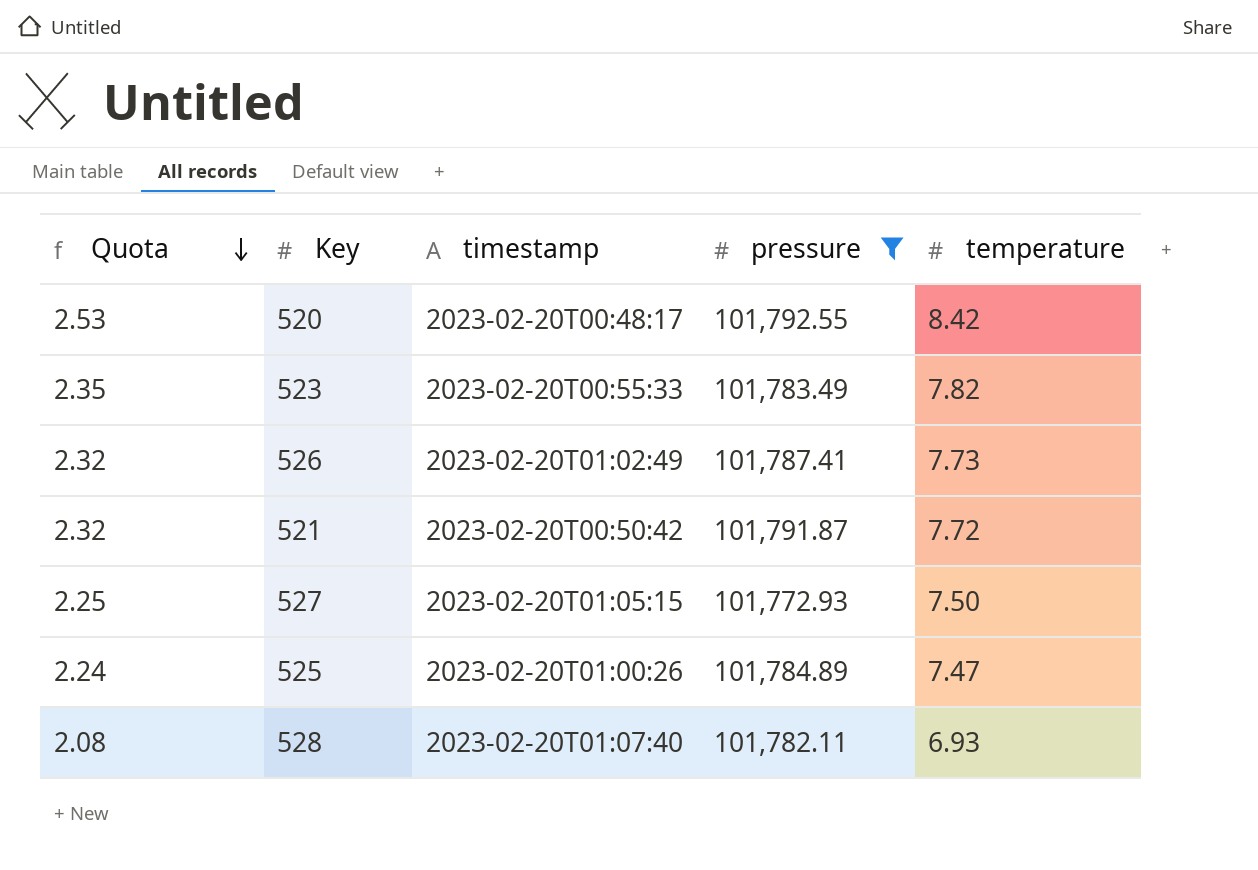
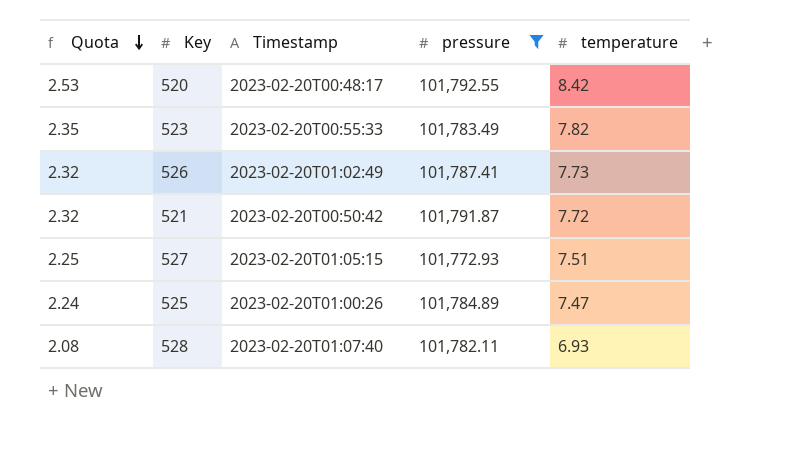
column name: timestamp -> Timestamp
527 | temperature: 7.50 -> 7.51

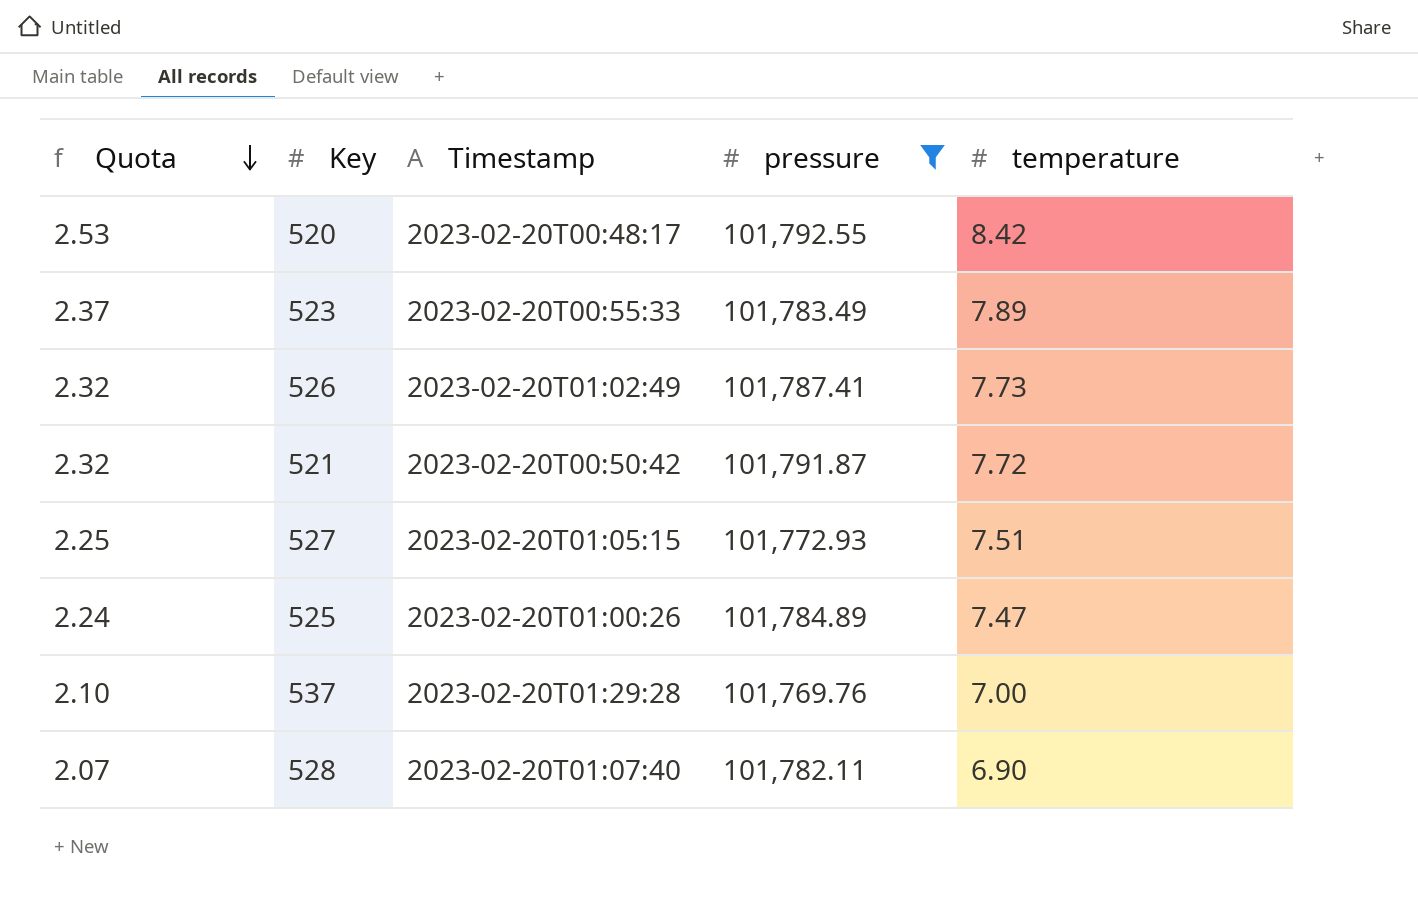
523 | Quota: 2.35 -> 2.37
523 | temperature: 7.82 -> 7.89
row 537: none -> 2.10 | 2023-02-20T01:29:28 | 101,769.76 | 7.00
528 | Quota: 2.08 -> 2.07
528 | temperature: 6.93 -> 6.90

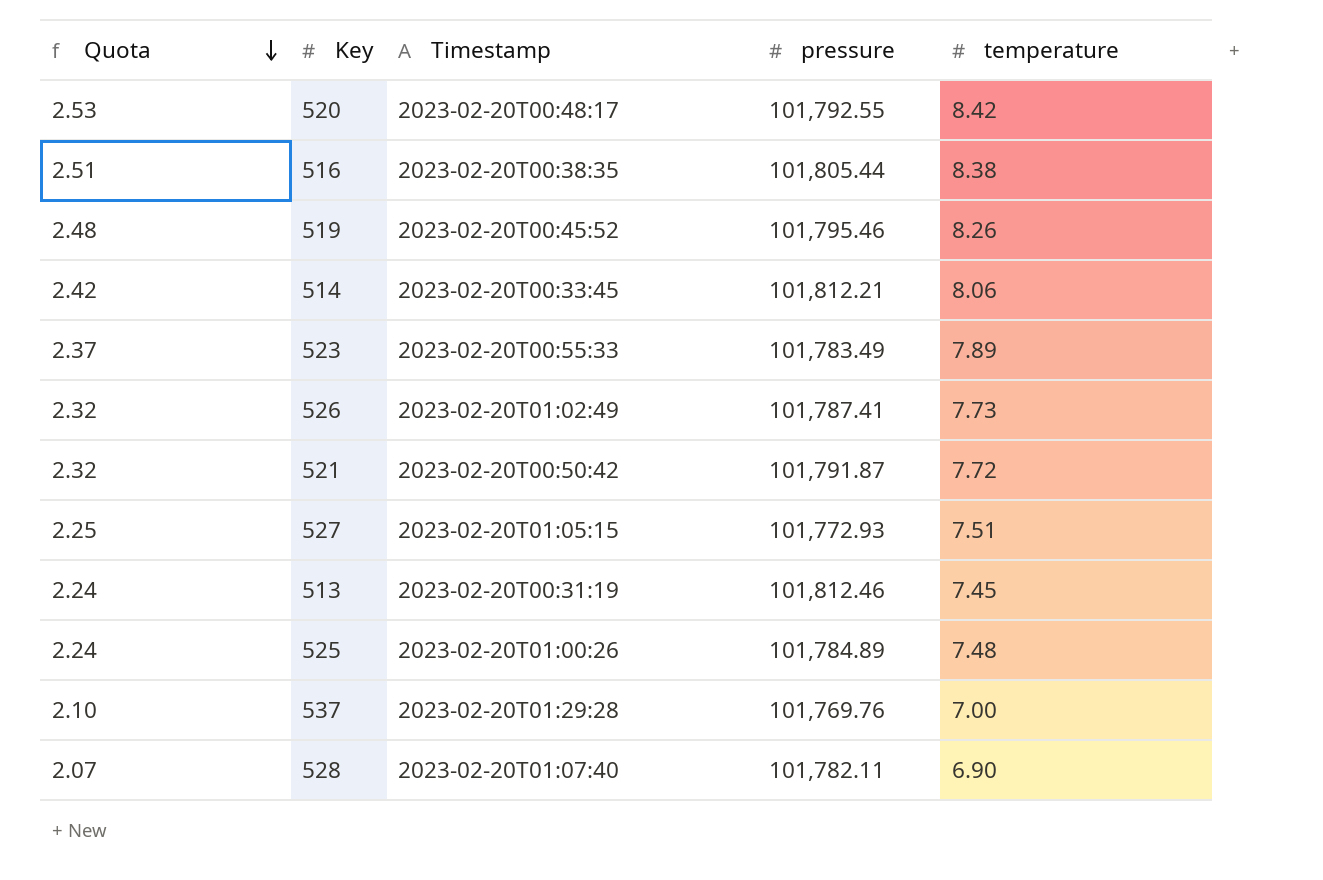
filter: pressure <= 101,792.55 -> none
525 | temperature: 7.47 -> 7.48

